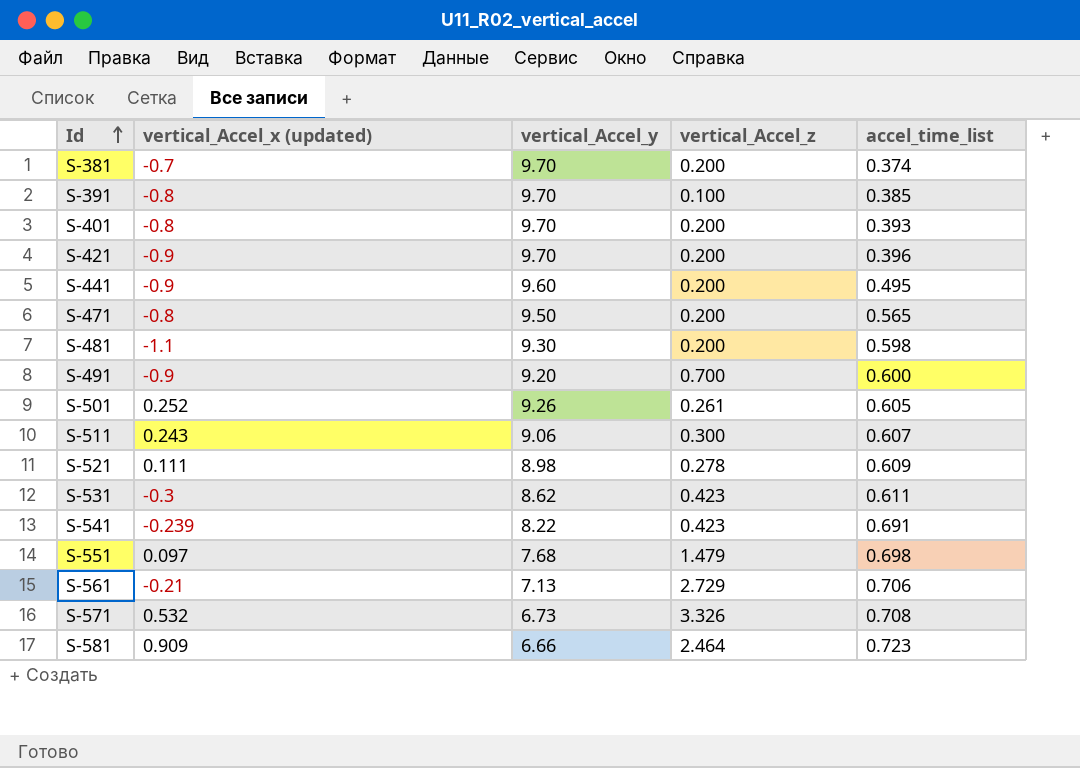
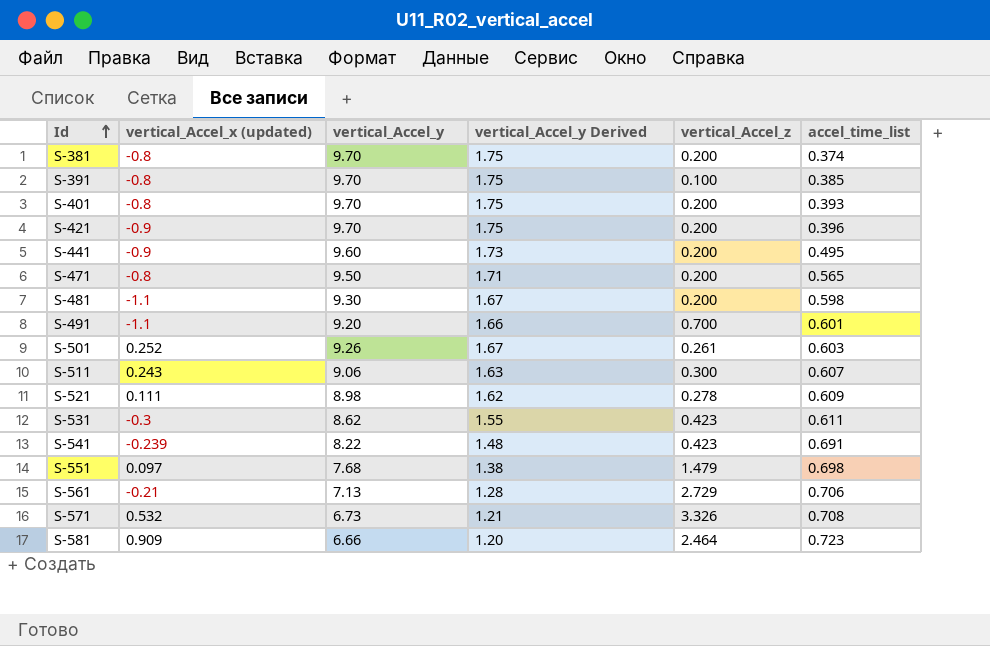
column vertical_Accel_y Derived | formula: none -> [vertical_Accel_y] * 0.18
S-381 | vertical_Accel_x (updated): -0.7 -> -0.8
S-491 | vertical_Accel_x (updated): -0.9 -> -1.1
S-491 | accel_time_list: 0.600 -> 0.601
S-501 | accel_time_list: 0.605 -> 0.603

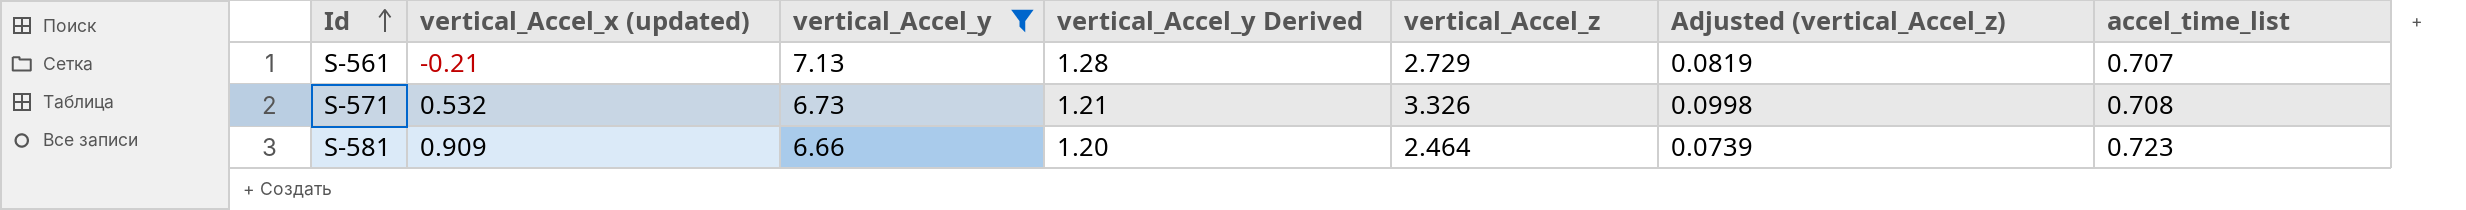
filter: none -> vertical_Accel_y <= 7.13
column Adjusted (vertical_Accel_z) | formula: none -> [vertical_Accel_z] * 0.03
S-561 | accel_time_list: 0.706 -> 0.707

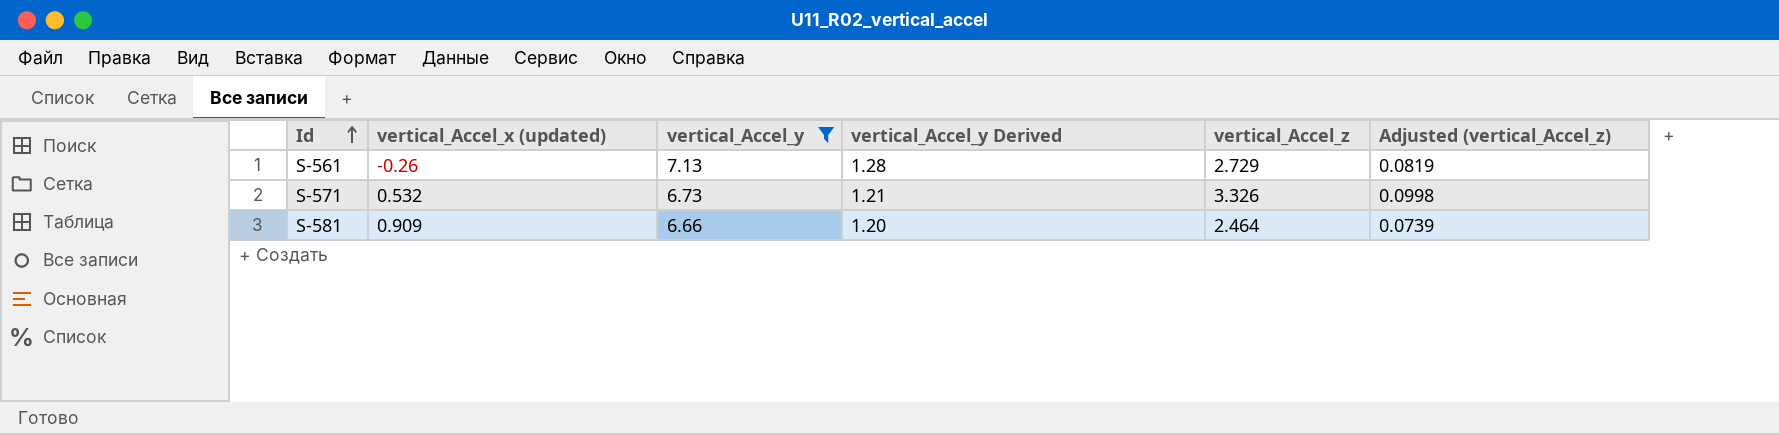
column accel_time_list | position: 7 -> none
S-561 | vertical_Accel_x (updated): -0.21 -> -0.26

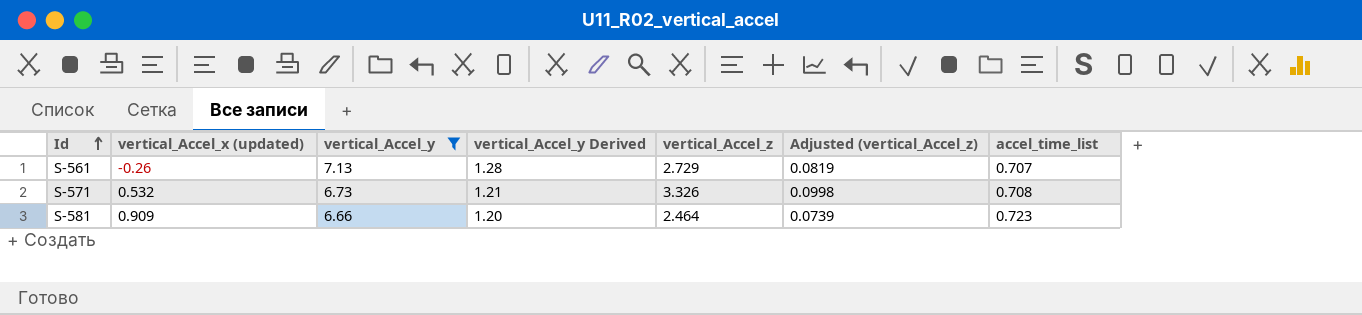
column accel_time_list | position: none -> 7

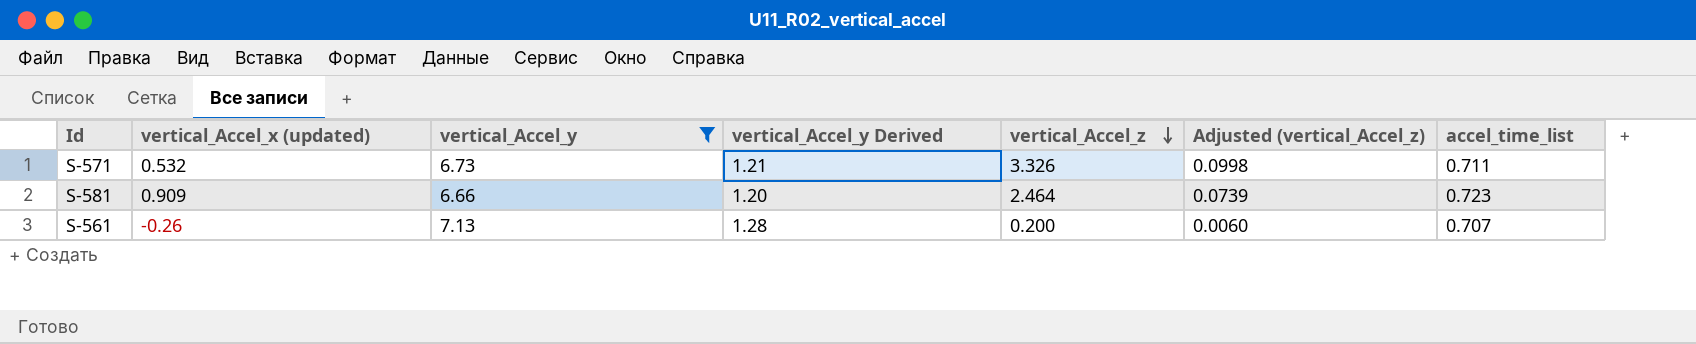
row order: Id ascending -> vertical_Accel_z descending
S-571 | accel_time_list: 0.708 -> 0.711
S-561 | vertical_Accel_z: 2.729 -> 0.200
S-561 | Adjusted (vertical_Accel_z): 0.0819 -> 0.0060

